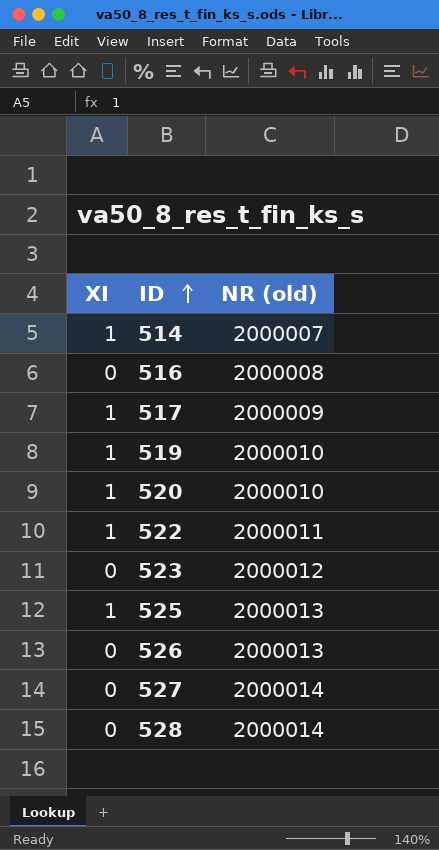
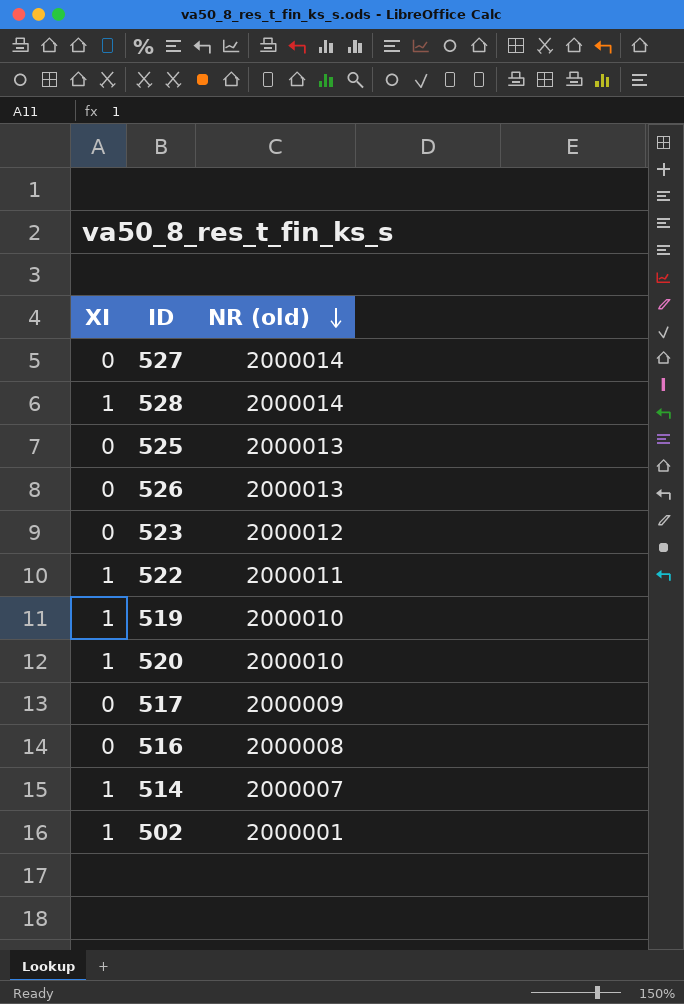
row order: ID ascending -> NR (old) descending
528 | XI: 0 -> 1
525 | XI: 1 -> 0
517 | XI: 1 -> 0
row 502: none -> 1 | 2000001

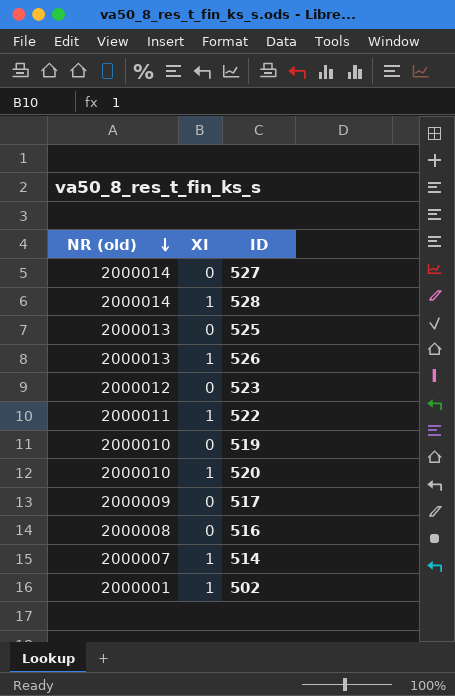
column NR (old) | position: 3 -> 1
526 | XI: 0 -> 1
519 | XI: 1 -> 0

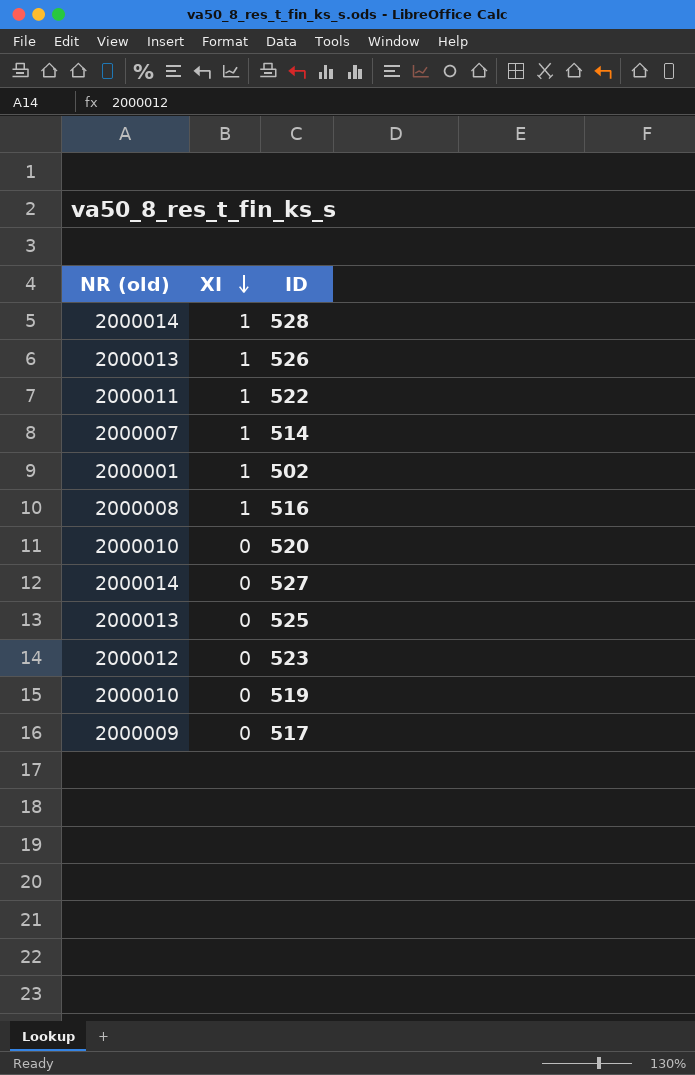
row order: NR (old) descending -> XI descending
516 | XI: 0 -> 1
520 | XI: 1 -> 0

